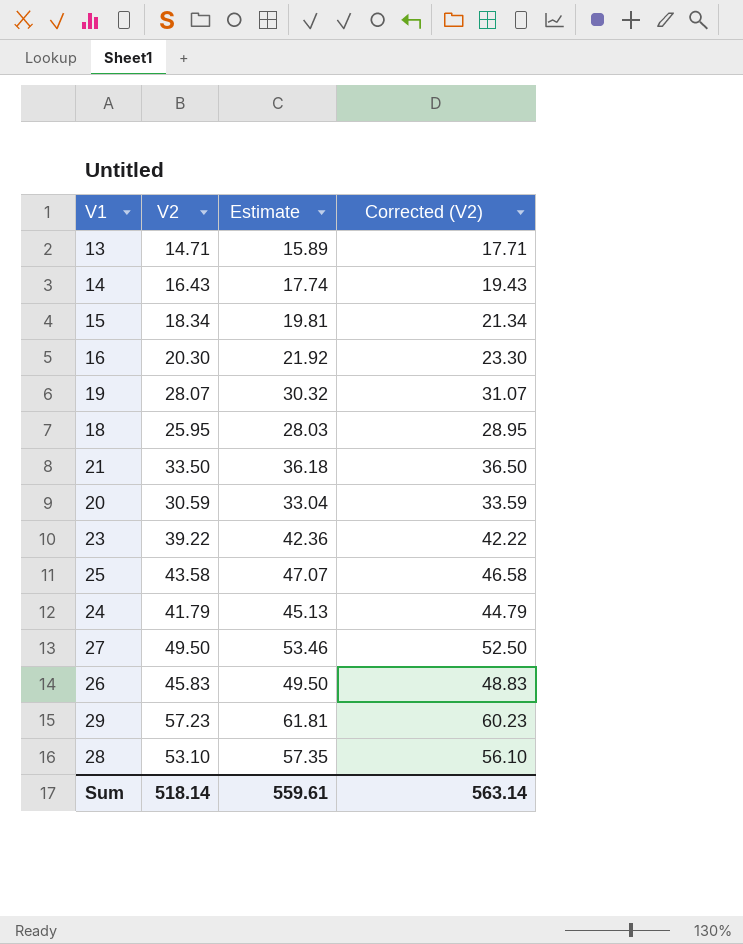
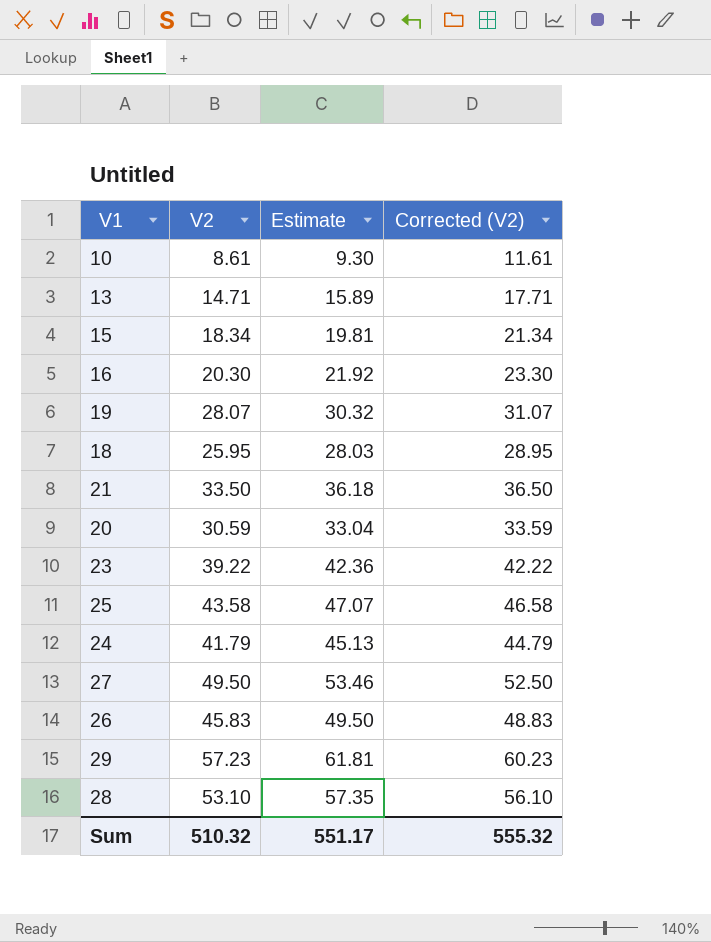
row 14: 16.43 | 17.74 | 19.43 -> none
row 10: none -> 8.61 | 9.30 | 11.61
Sum | V2: 518.14 -> 510.32
Sum | Estimate: 559.61 -> 551.17
Sum | Corrected (V2): 563.14 -> 555.32

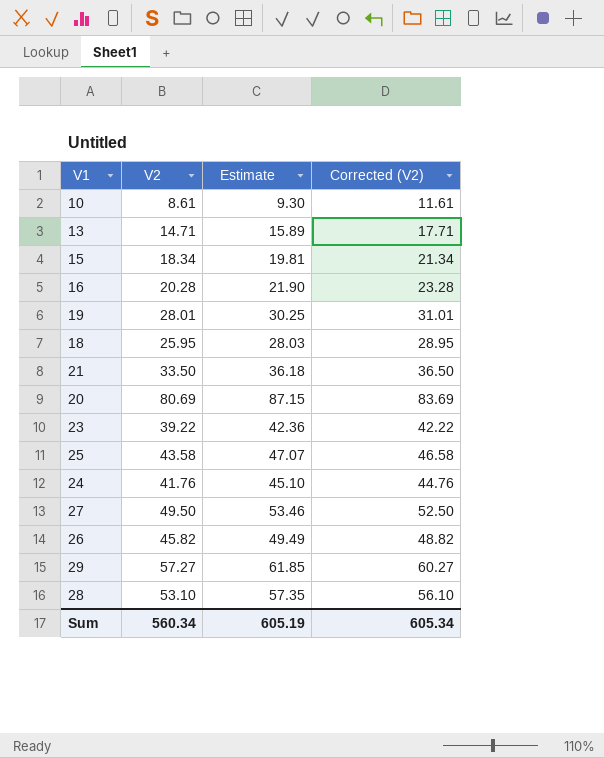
16 | V2: 20.30 -> 20.28
16 | Estimate: 21.92 -> 21.90
16 | Corrected (V2): 23.30 -> 23.28
19 | V2: 28.07 -> 28.01
19 | Estimate: 30.32 -> 30.25
19 | Corrected (V2): 31.07 -> 31.01
20 | V2: 30.59 -> 80.69
20 | Estimate: 33.04 -> 87.15
20 | Corrected (V2): 33.59 -> 83.69
24 | V2: 41.79 -> 41.76
24 | Estimate: 45.13 -> 45.10
24 | Corrected (V2): 44.79 -> 44.76
26 | V2: 45.83 -> 45.82
26 | Estimate: 49.50 -> 49.49
26 | Corrected (V2): 48.83 -> 48.82
29 | V2: 57.23 -> 57.27
29 | Estimate: 61.81 -> 61.85
29 | Corrected (V2): 60.23 -> 60.27
Sum | V2: 510.32 -> 560.34
Sum | Estimate: 551.17 -> 605.19
Sum | Corrected (V2): 555.32 -> 605.34

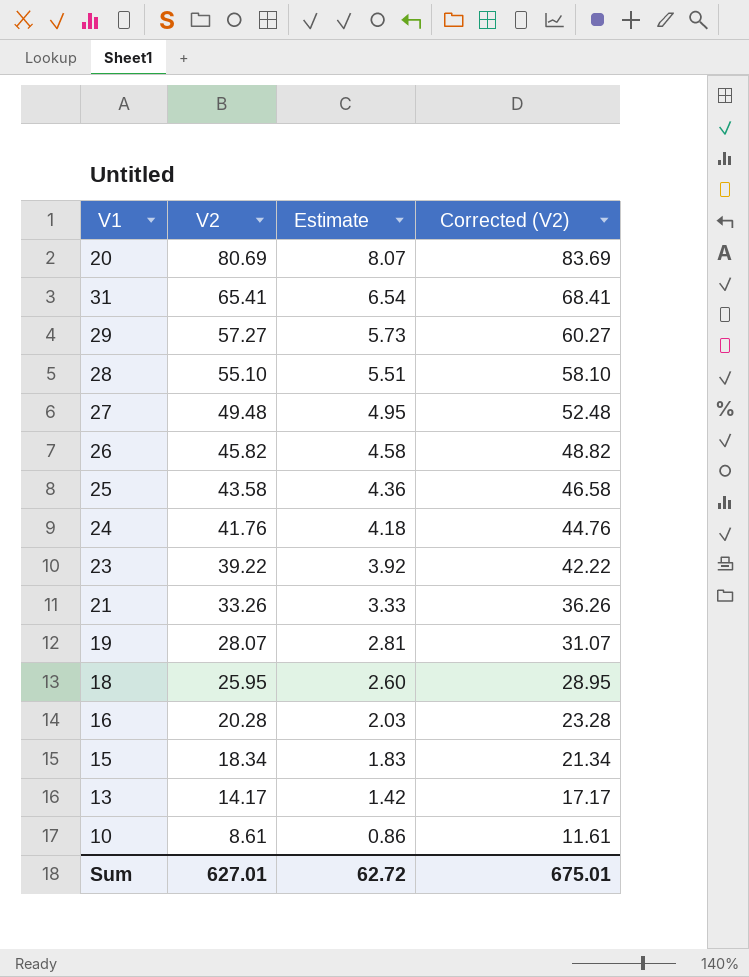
row order: none -> V2 descending
column Estimate | formula: [V2] * 1.08 -> [V2] * 0.1
row 31: none -> 65.41 | 6.54 | 68.41
28 | V2: 53.10 -> 55.10
28 | Corrected (V2): 56.10 -> 58.10
27 | V2: 49.50 -> 49.48
27 | Corrected (V2): 52.50 -> 52.48
21 | V2: 33.50 -> 33.26
21 | Corrected (V2): 36.50 -> 36.26
19 | V2: 28.01 -> 28.07
19 | Corrected (V2): 31.01 -> 31.07
13 | V2: 14.71 -> 14.17
13 | Corrected (V2): 17.71 -> 17.17
Sum | V2: 560.34 -> 627.01
Sum | Estimate: 605.19 -> 62.72
Sum | Corrected (V2): 605.34 -> 675.01

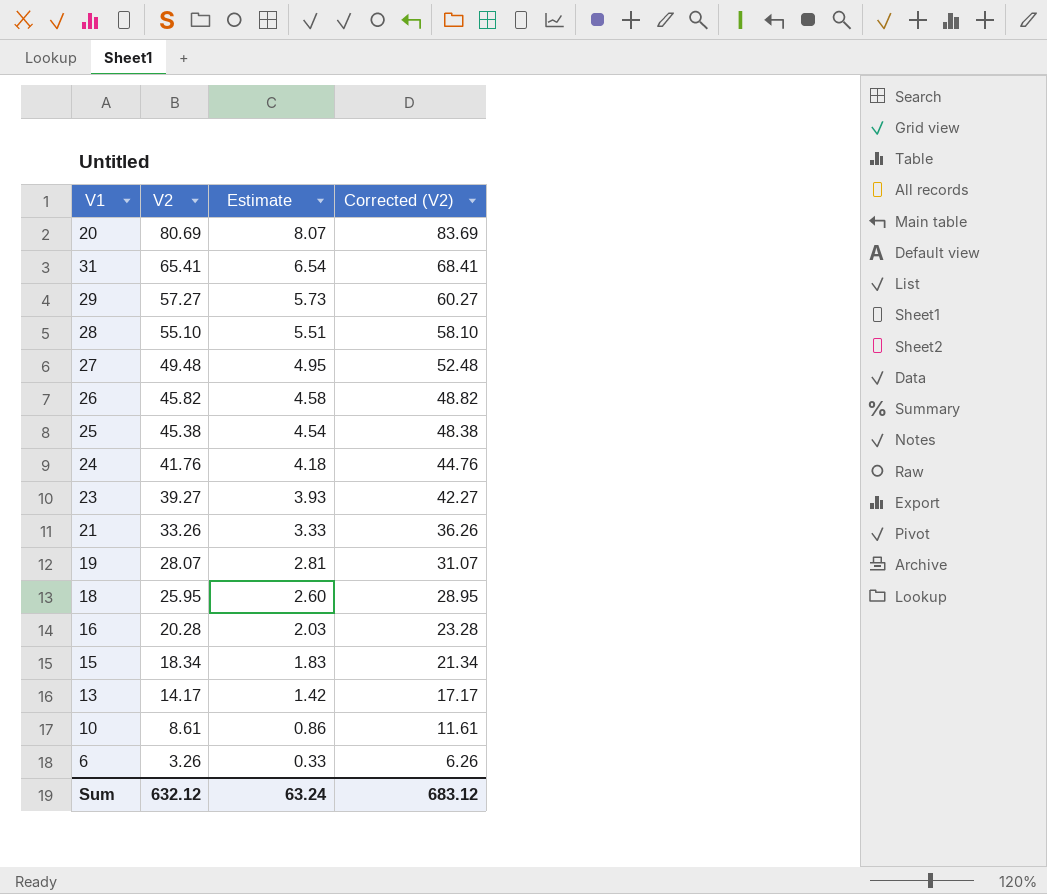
25 | V2: 43.58 -> 45.38
25 | Estimate: 4.36 -> 4.54
25 | Corrected (V2): 46.58 -> 48.38
23 | V2: 39.22 -> 39.27
23 | Estimate: 3.92 -> 3.93
23 | Corrected (V2): 42.22 -> 42.27
row 6: none -> 3.26 | 0.33 | 6.26
Sum | V2: 627.01 -> 632.12
Sum | Estimate: 62.72 -> 63.24
Sum | Corrected (V2): 675.01 -> 683.12

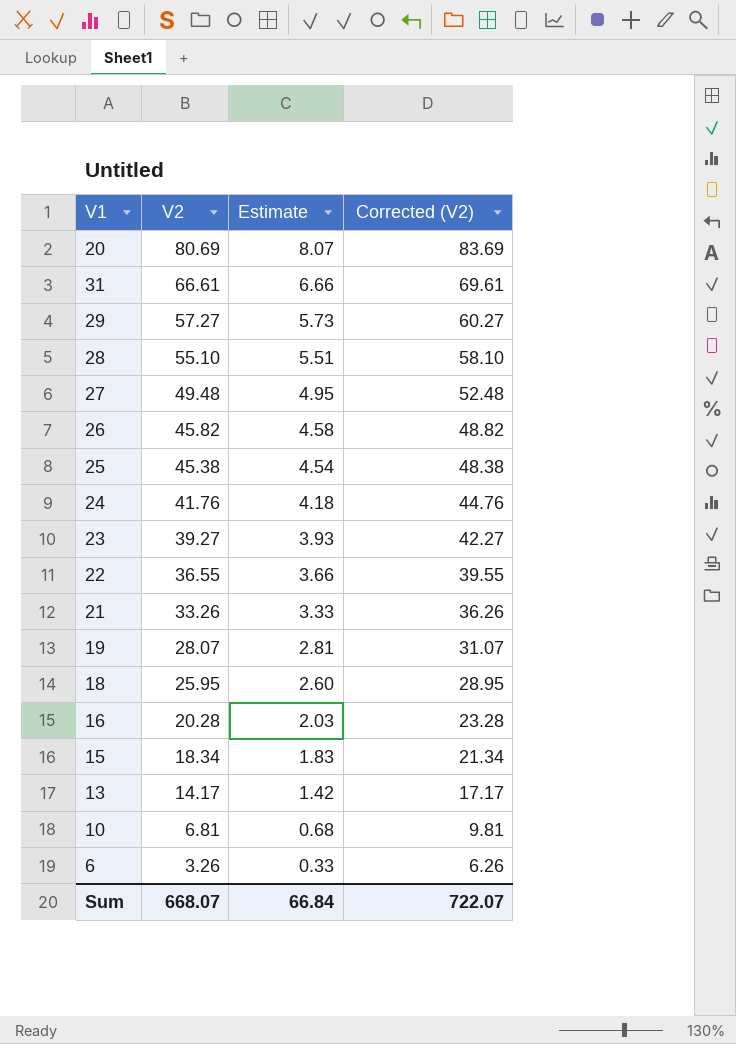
31 | V2: 65.41 -> 66.61
31 | Estimate: 6.54 -> 6.66
31 | Corrected (V2): 68.41 -> 69.61
row 22: none -> 36.55 | 3.66 | 39.55
10 | V2: 8.61 -> 6.81
10 | Estimate: 0.86 -> 0.68
10 | Corrected (V2): 11.61 -> 9.81
Sum | V2: 632.12 -> 668.07
Sum | Estimate: 63.24 -> 66.84
Sum | Corrected (V2): 683.12 -> 722.07

